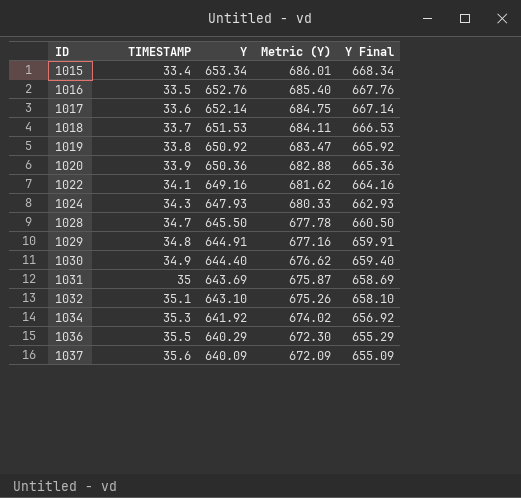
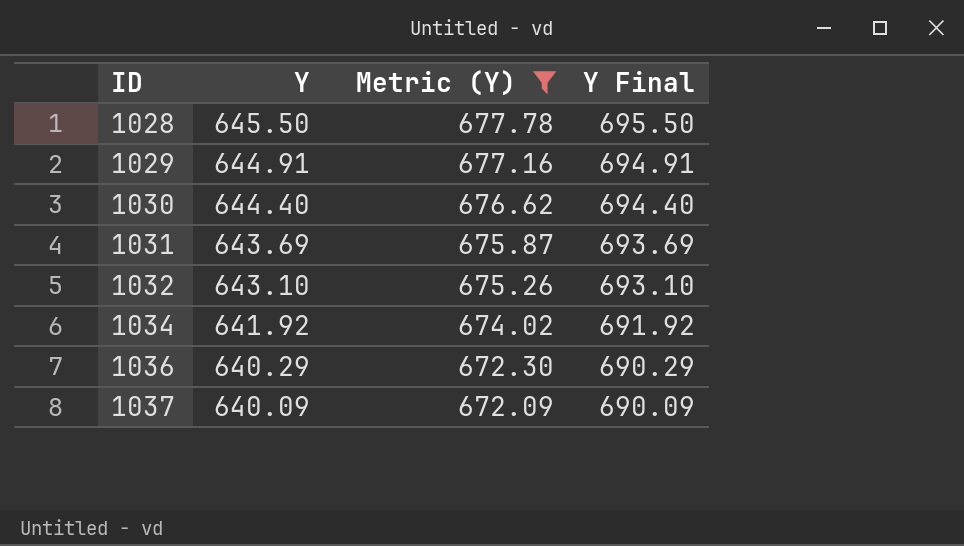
filter: none -> Metric (Y) <= 677.78
column TIMESTAMP | position: 2 -> none
column Y Final | formula: [Y] + 15 -> [Y] + 50

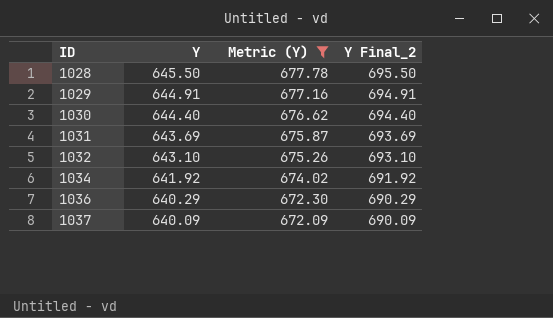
column name: Y Final -> Y Final_2

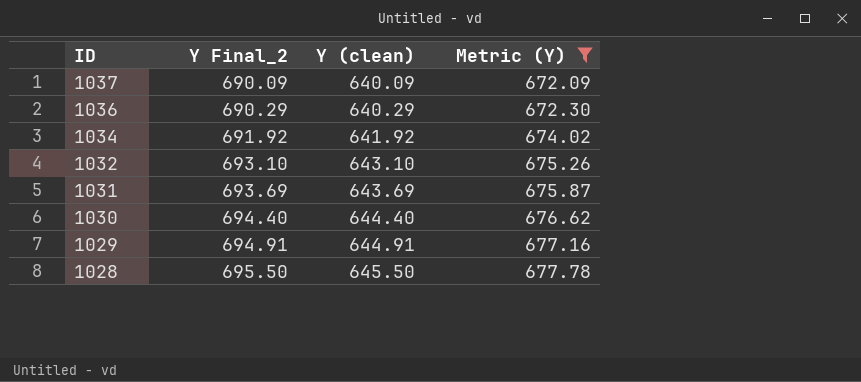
row order: ID ascending -> ID descending
column Y Final_2 | position: 4 -> 2
column name: Y -> Y (clean)

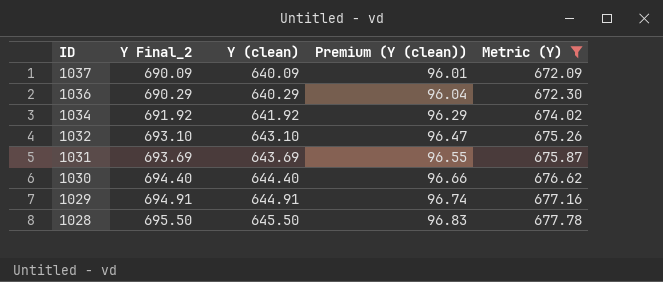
column Premium (Y (clean)) | formula: none -> [Y (clean)] * 0.15

